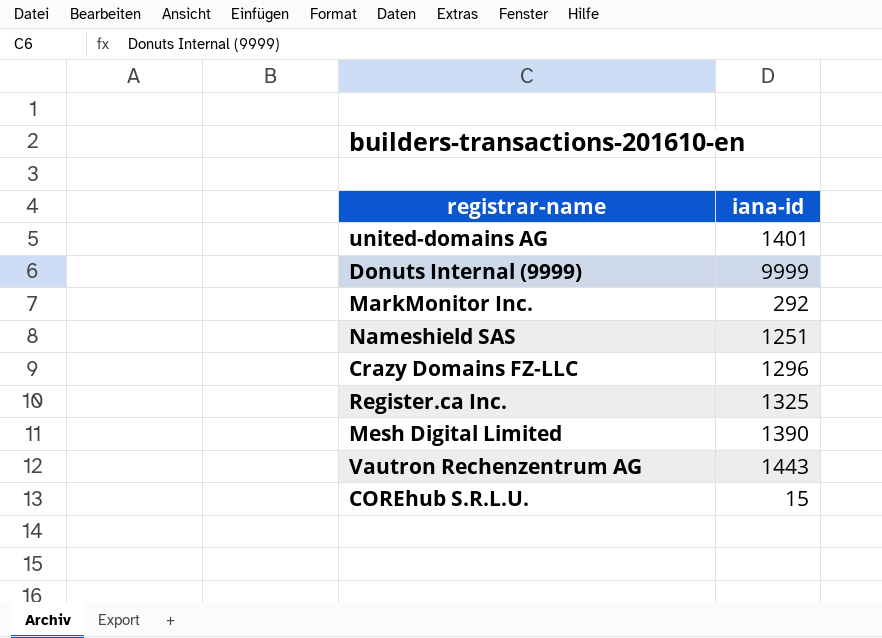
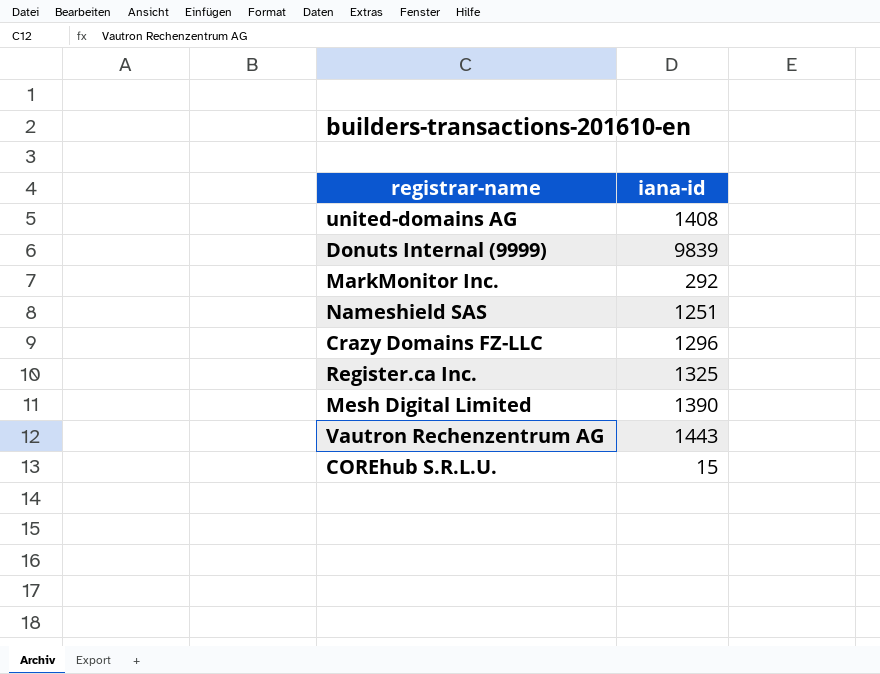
united-domains AG | iana-id: 1401 -> 1408
Donuts Internal (9999) | iana-id: 9999 -> 9839

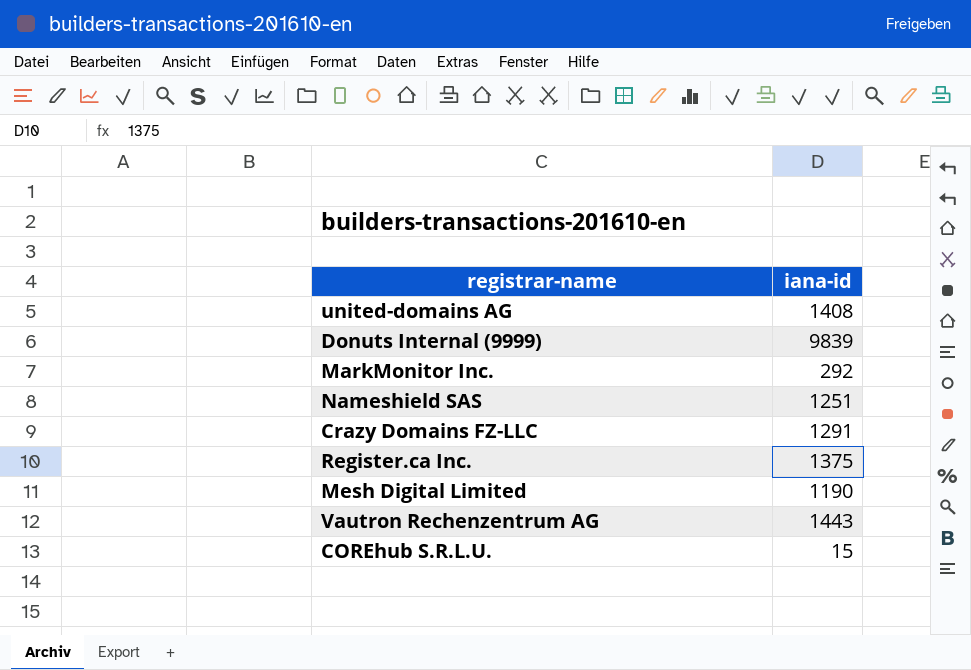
Crazy Domains FZ-LLC | iana-id: 1296 -> 1291
Register.ca Inc. | iana-id: 1325 -> 1375
Mesh Digital Limited | iana-id: 1390 -> 1190

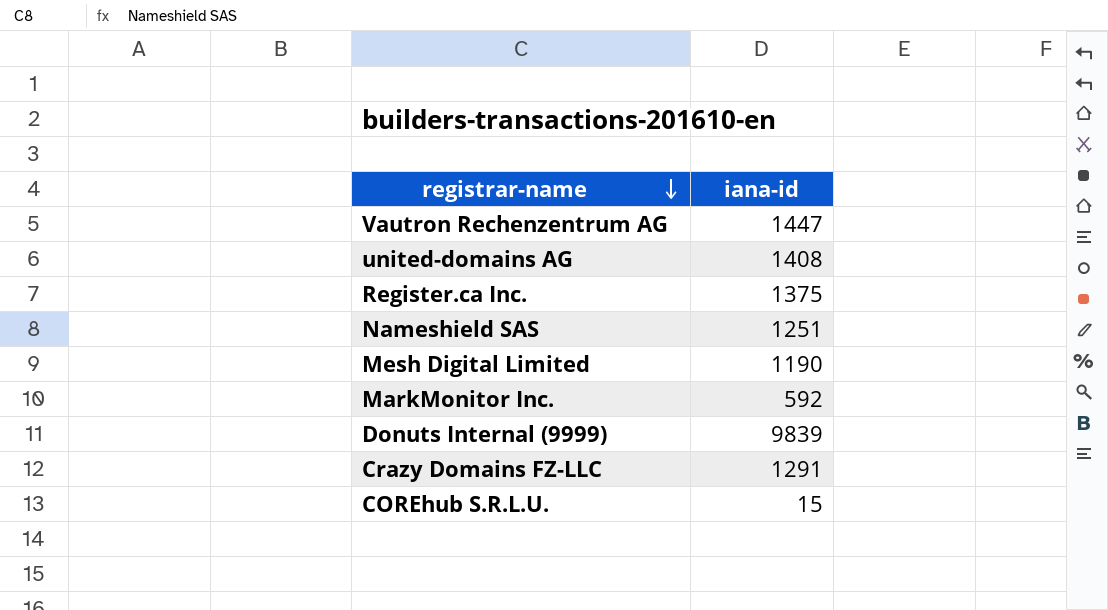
row order: none -> registrar-name descending
Vautron Rechenzentrum AG | iana-id: 1443 -> 1447
MarkMonitor Inc. | iana-id: 292 -> 592

